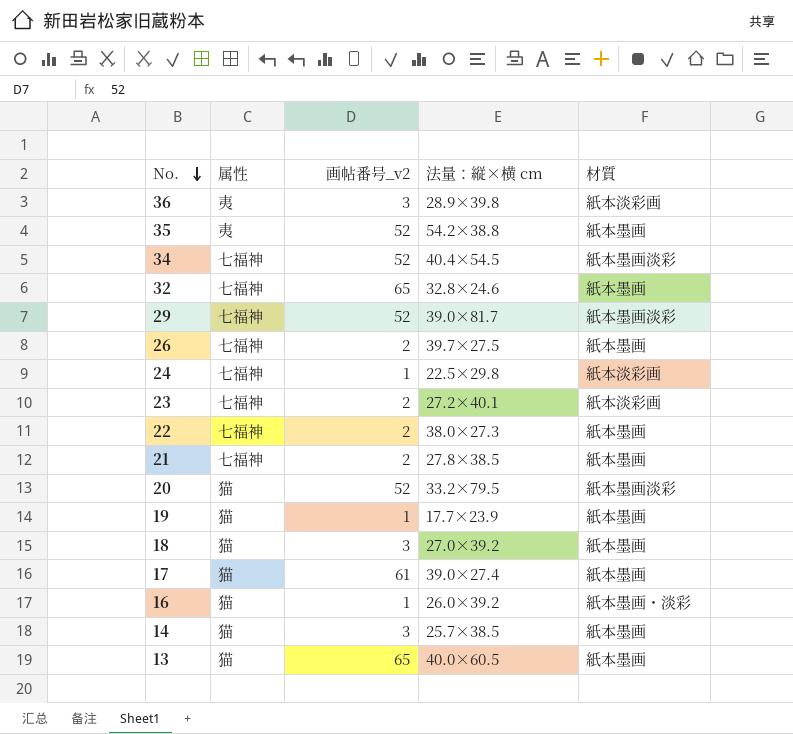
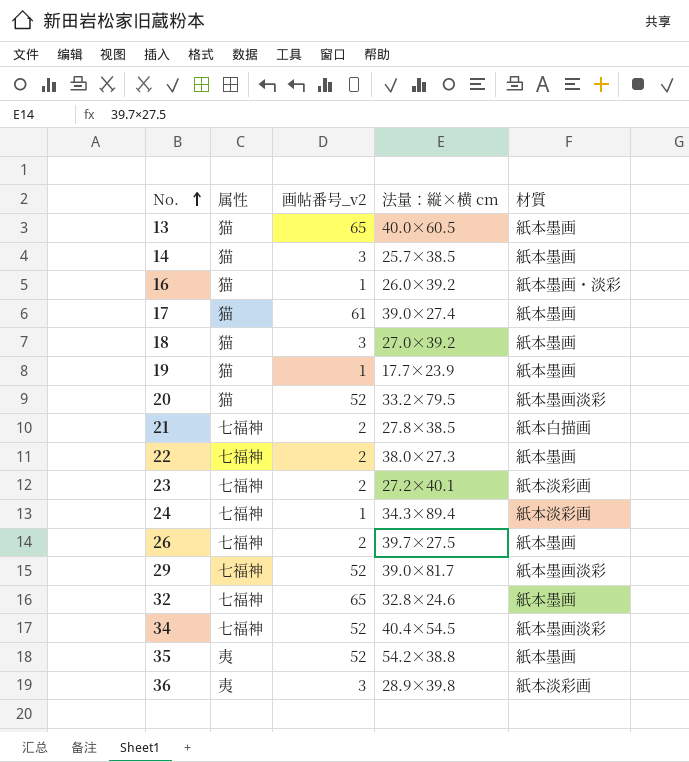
row order: No. descending -> No. ascending
21 | 材質: 紙本墨画 -> 紙本白描画
24 | 法量：縦×横 cm: 22.5×29.8 -> 34.3×89.4

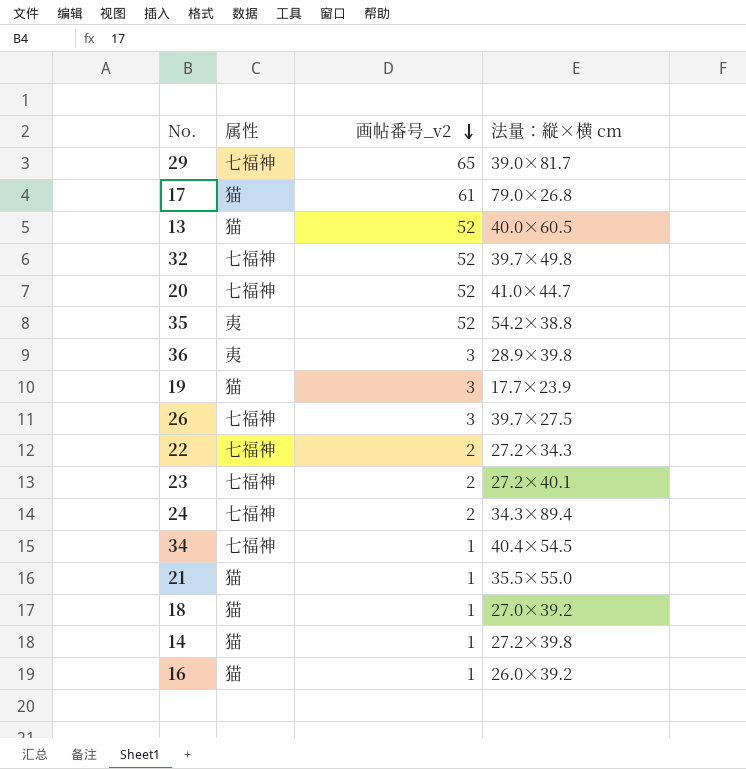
row order: No. ascending -> 画帖番号_v2 descending
column 材質 | position: 5 -> none
29 | 画帖番号_v2: 52 -> 65
17 | 法量：縦×横 cm: 39.0×27.4 -> 79.0×26.8
13 | 画帖番号_v2: 65 -> 52
32 | 画帖番号_v2: 65 -> 52
32 | 法量：縦×横 cm: 32.8×24.6 -> 39.7×49.8
20 | 属性: 猫 -> 七福神
20 | 法量：縦×横 cm: 33.2×79.5 -> 41.0×44.7
19 | 画帖番号_v2: 1 -> 3
26 | 画帖番号_v2: 2 -> 3
22 | 法量：縦×横 cm: 38.0×27.3 -> 27.2×34.3
24 | 画帖番号_v2: 1 -> 2
34 | 画帖番号_v2: 52 -> 1
21 | 属性: 七福神 -> 猫
21 | 画帖番号_v2: 2 -> 1
21 | 法量：縦×横 cm: 27.8×38.5 -> 35.5×55.0
18 | 画帖番号_v2: 3 -> 1
14 | 画帖番号_v2: 3 -> 1
14 | 法量：縦×横 cm: 25.7×38.5 -> 27.2×39.8

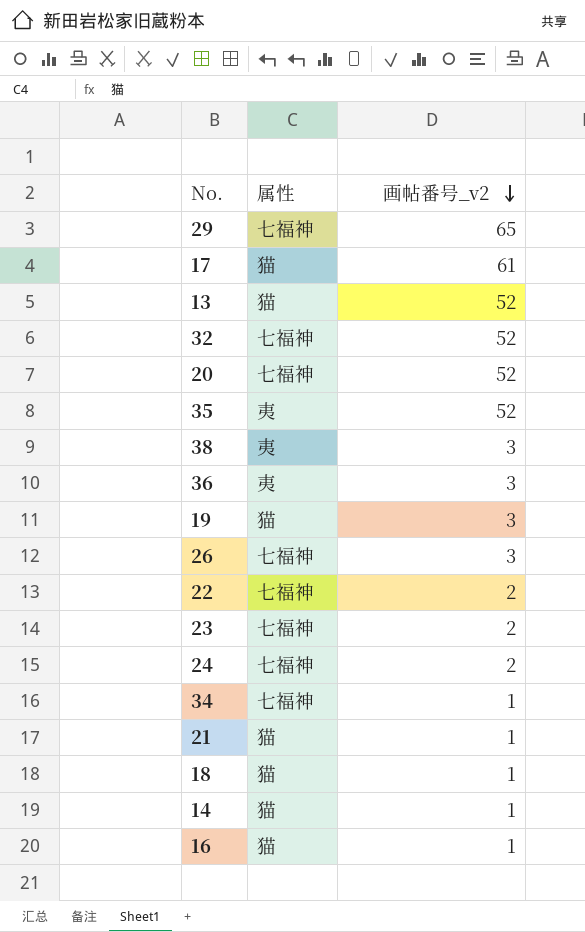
column 法量：縦×横 cm | position: 4 -> none
row 38: none -> 夷 | 3

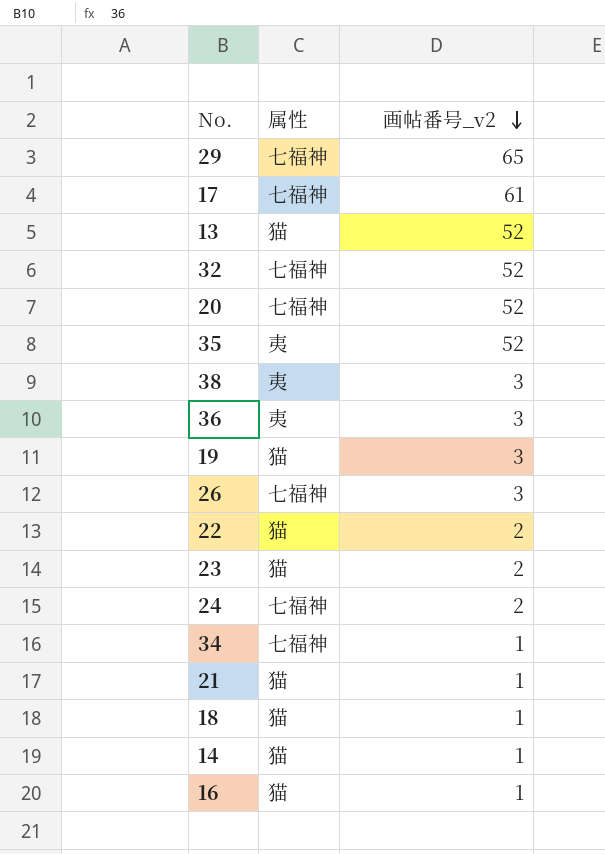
17 | 属性: 猫 -> 七福神
22 | 属性: 七福神 -> 猫
23 | 属性: 七福神 -> 猫

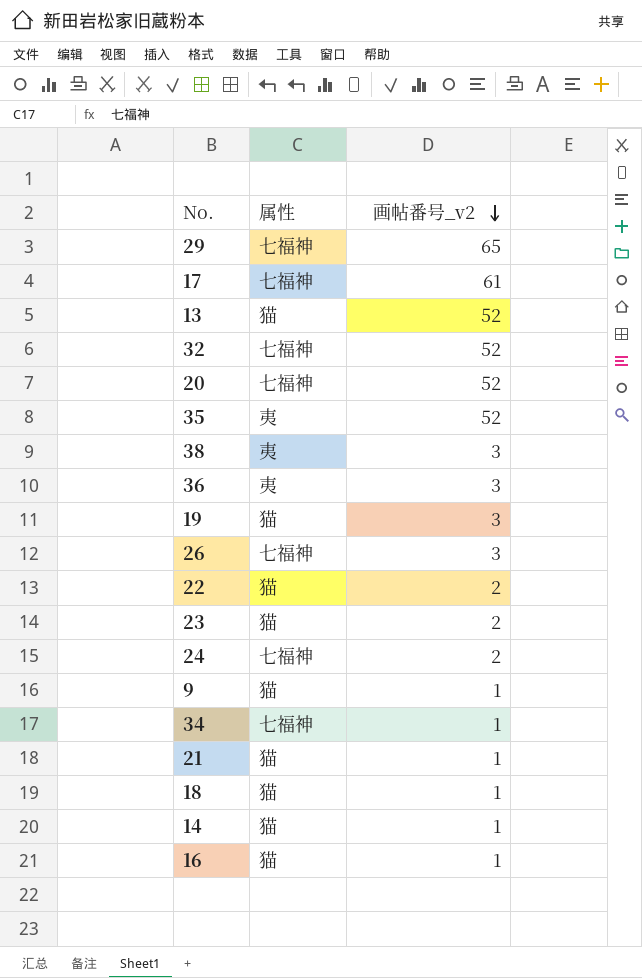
row 9: none -> 猫 | 1

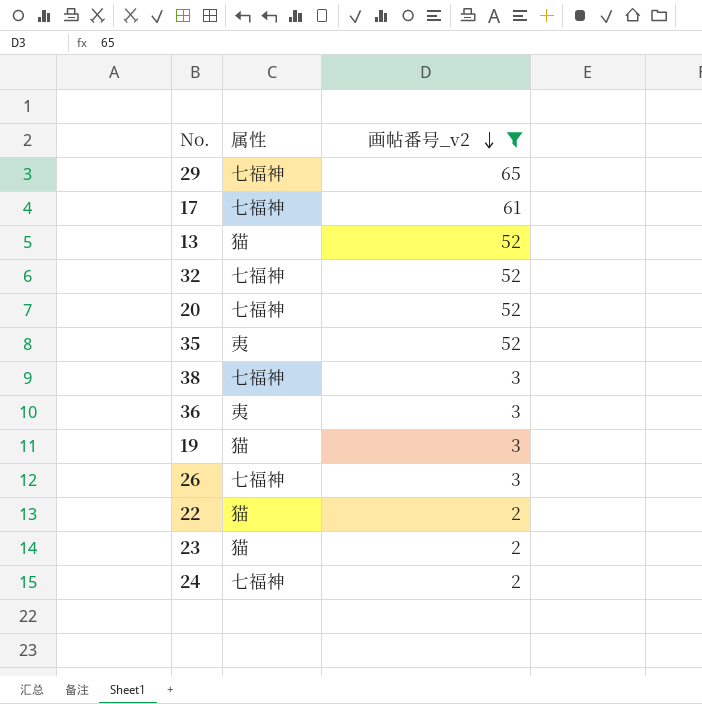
filter: none -> 画帖番号_v2 != 1
38 | 属性: 夷 -> 七福神

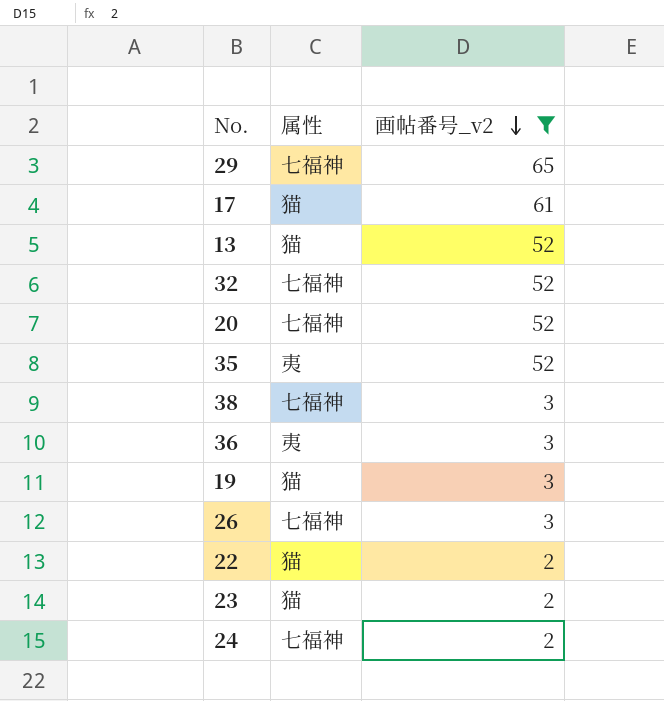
17 | 属性: 七福神 -> 猫

